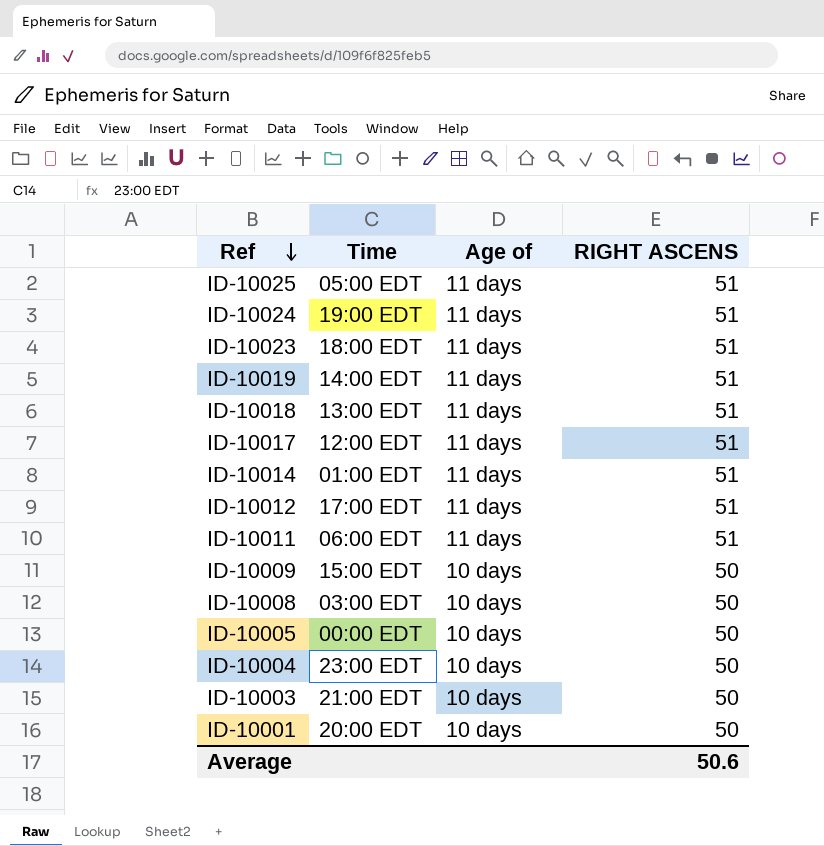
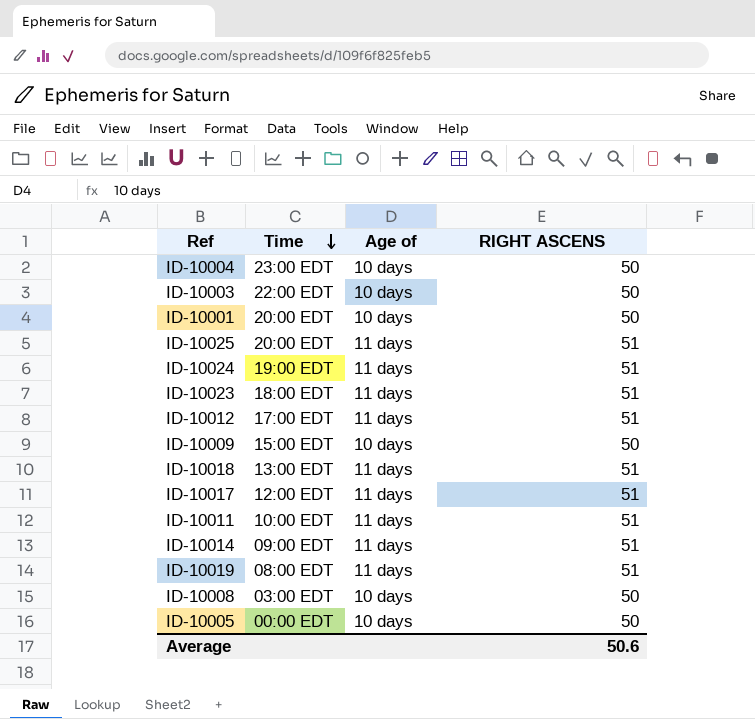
row order: Ref descending -> Time descending
ID-10003 | Time: 21:00 EDT -> 22:00 EDT
ID-10025 | Time: 05:00 EDT -> 20:00 EDT
ID-10011 | Time: 06:00 EDT -> 10:00 EDT
ID-10014 | Time: 01:00 EDT -> 09:00 EDT
ID-10019 | Time: 14:00 EDT -> 08:00 EDT

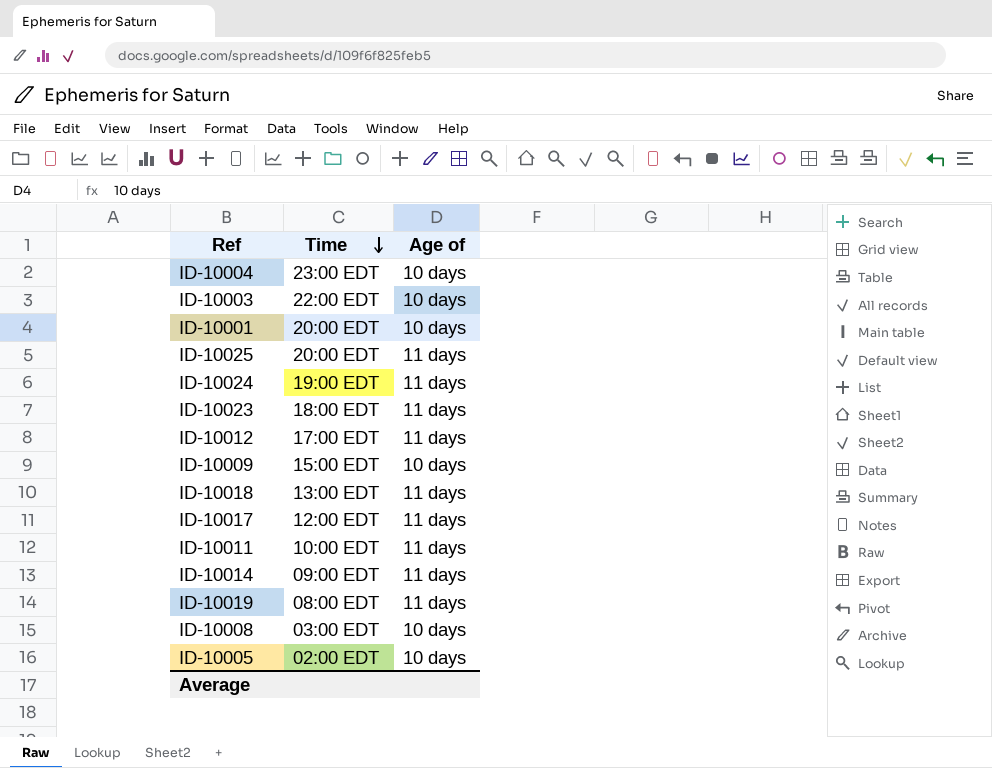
column RIGHT ASCENS | position: 4 -> none
ID-10005 | Time: 00:00 EDT -> 02:00 EDT

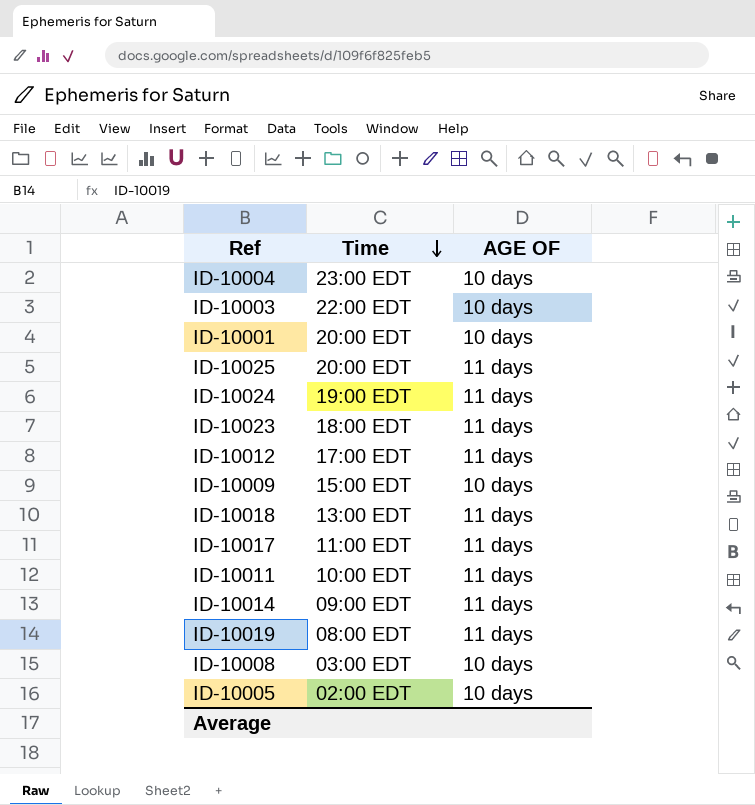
column name: Age of -> AGE OF
ID-10017 | Time: 12:00 EDT -> 11:00 EDT

